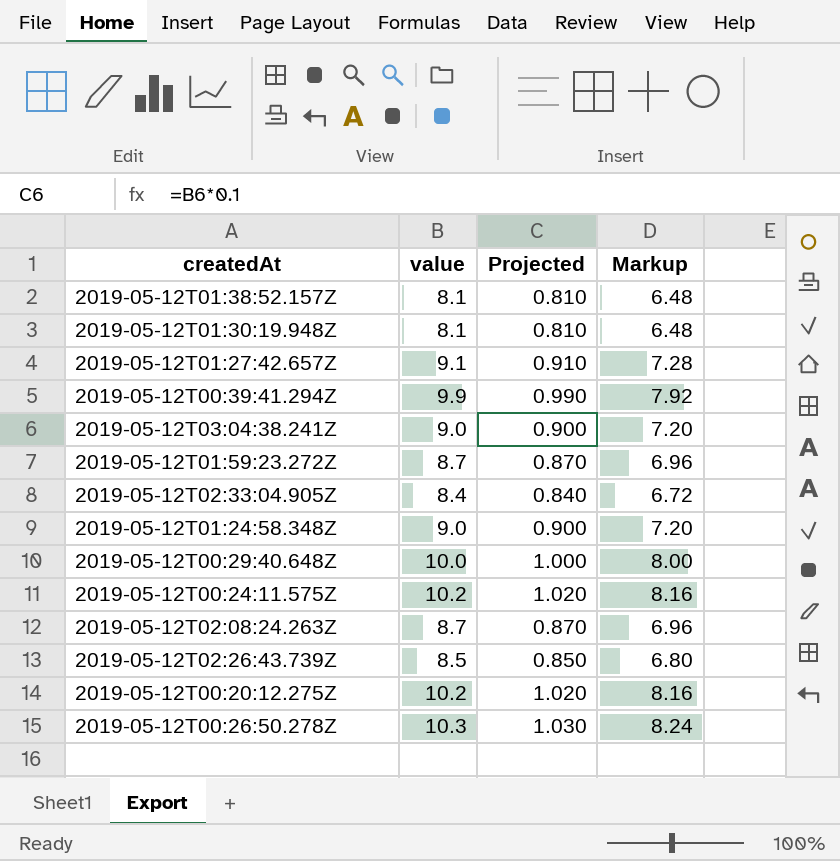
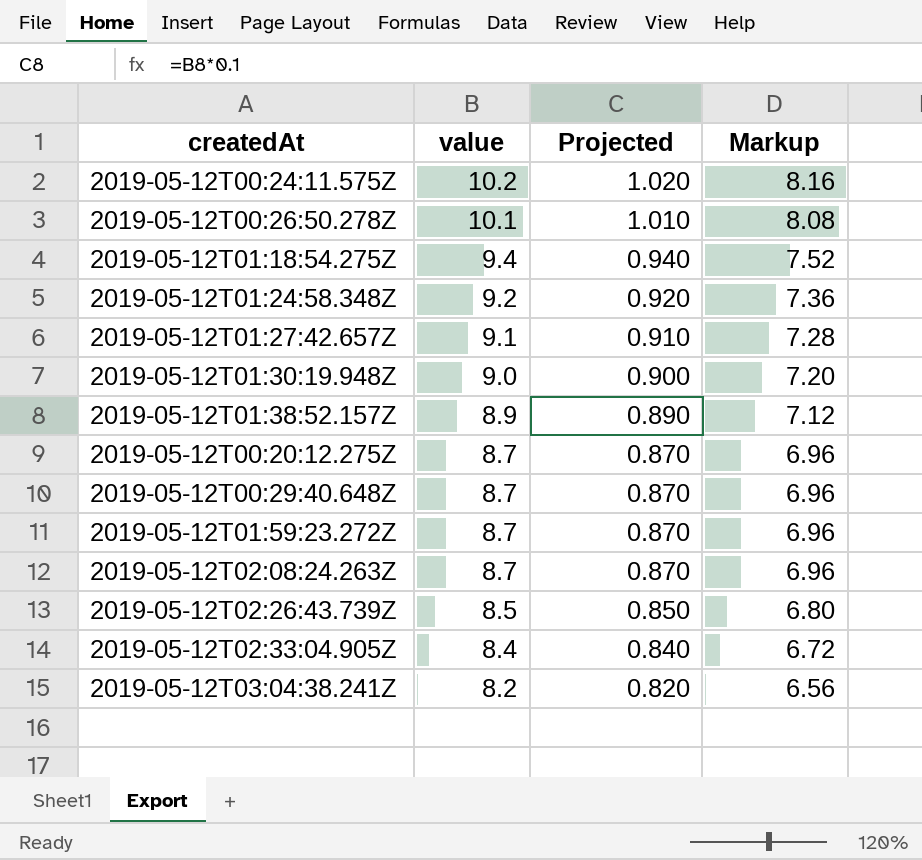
row order: none -> value descending
row 2019-05-12T00:39:41.294Z: 9.9 | 0.990 | 7.92 -> none
2019-05-12T00:26:50.278Z | value: 10.3 -> 10.1
2019-05-12T00:26:50.278Z | Projected: 1.030 -> 1.010
2019-05-12T00:26:50.278Z | Markup: 8.24 -> 8.08
row 2019-05-12T01:18:54.275Z: none -> 9.4 | 0.940 | 7.52
2019-05-12T01:24:58.348Z | value: 9.0 -> 9.2
2019-05-12T01:24:58.348Z | Projected: 0.900 -> 0.920
2019-05-12T01:24:58.348Z | Markup: 7.20 -> 7.36
2019-05-12T01:30:19.948Z | value: 8.1 -> 9.0
2019-05-12T01:30:19.948Z | Projected: 0.810 -> 0.900
2019-05-12T01:30:19.948Z | Markup: 6.48 -> 7.20
2019-05-12T01:38:52.157Z | value: 8.1 -> 8.9
2019-05-12T01:38:52.157Z | Projected: 0.810 -> 0.890
2019-05-12T01:38:52.157Z | Markup: 6.48 -> 7.12
2019-05-12T00:20:12.275Z | value: 10.2 -> 8.7
2019-05-12T00:20:12.275Z | Projected: 1.020 -> 0.870
2019-05-12T00:20:12.275Z | Markup: 8.16 -> 6.96
2019-05-12T00:29:40.648Z | value: 10.0 -> 8.7
2019-05-12T00:29:40.648Z | Projected: 1.000 -> 0.870
2019-05-12T00:29:40.648Z | Markup: 8.00 -> 6.96
2019-05-12T03:04:38.241Z | value: 9.0 -> 8.2
2019-05-12T03:04:38.241Z | Projected: 0.900 -> 0.820
2019-05-12T03:04:38.241Z | Markup: 7.20 -> 6.56

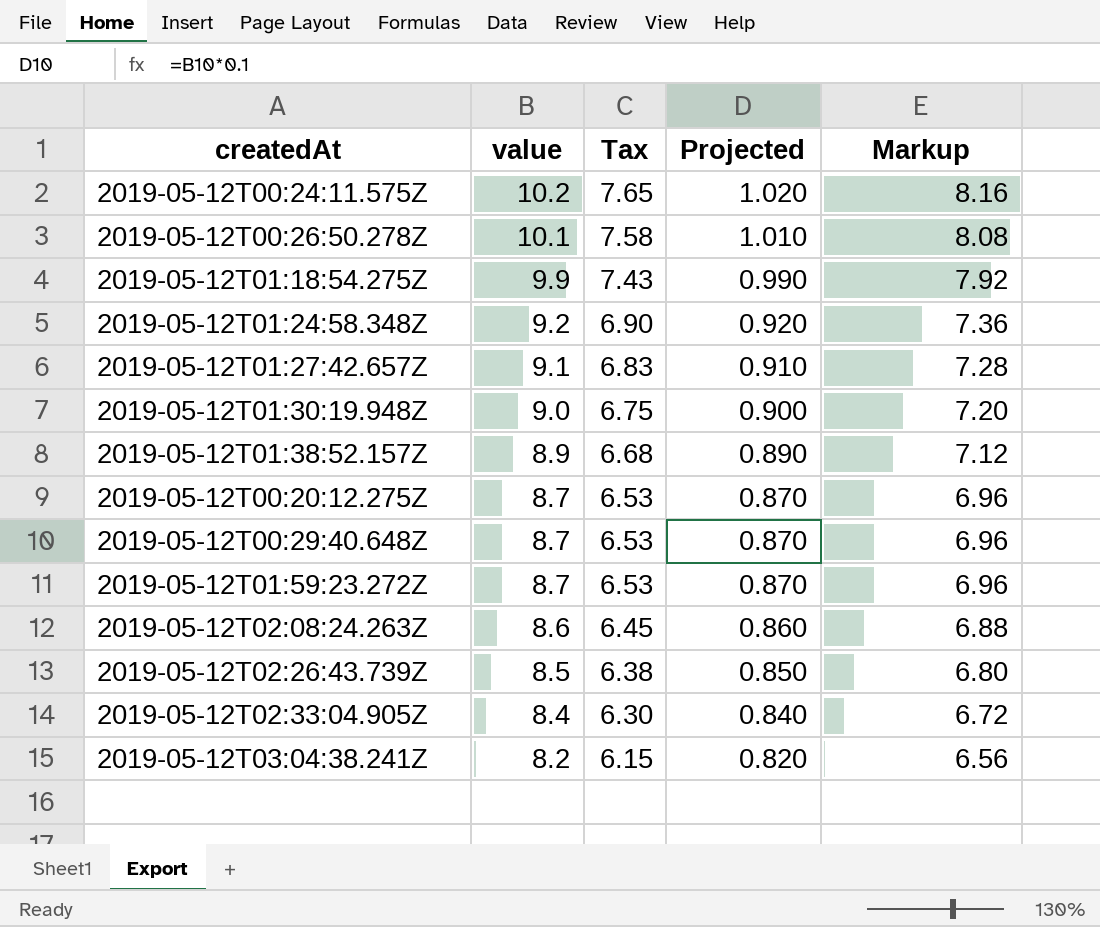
column Tax | formula: none -> [value] * 0.75
2019-05-12T01:18:54.275Z | value: 9.4 -> 9.9
2019-05-12T01:18:54.275Z | Projected: 0.940 -> 0.990
2019-05-12T01:18:54.275Z | Markup: 7.52 -> 7.92
2019-05-12T02:08:24.263Z | value: 8.7 -> 8.6
2019-05-12T02:08:24.263Z | Projected: 0.870 -> 0.860
2019-05-12T02:08:24.263Z | Markup: 6.96 -> 6.88

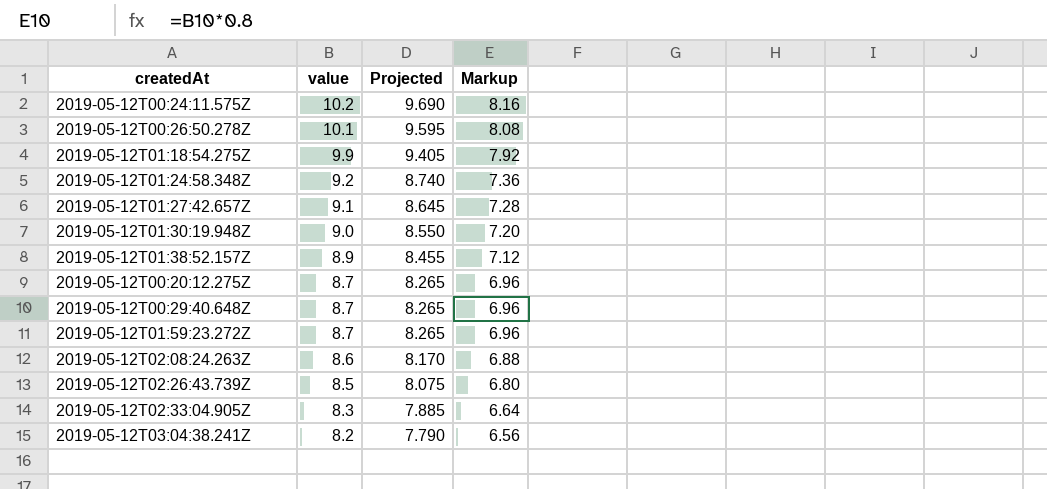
column Tax | formula: [value] * 0.75 -> none
column Projected | formula: [value] * 0.1 -> [value] * 0.95
2019-05-12T02:33:04.905Z | value: 8.4 -> 8.3
2019-05-12T02:33:04.905Z | Markup: 6.72 -> 6.64

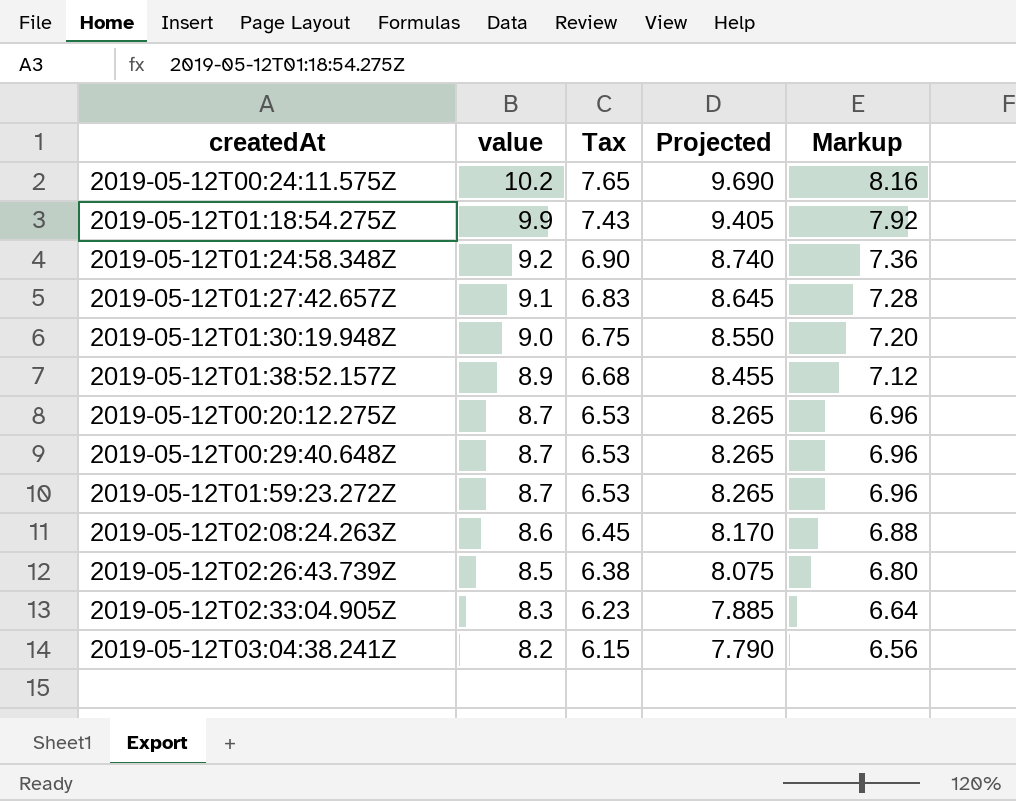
column Tax | formula: none -> [value] * 0.75
row 2019-05-12T00:26:50.278Z: 10.1 | 9.595 | 8.08 -> none

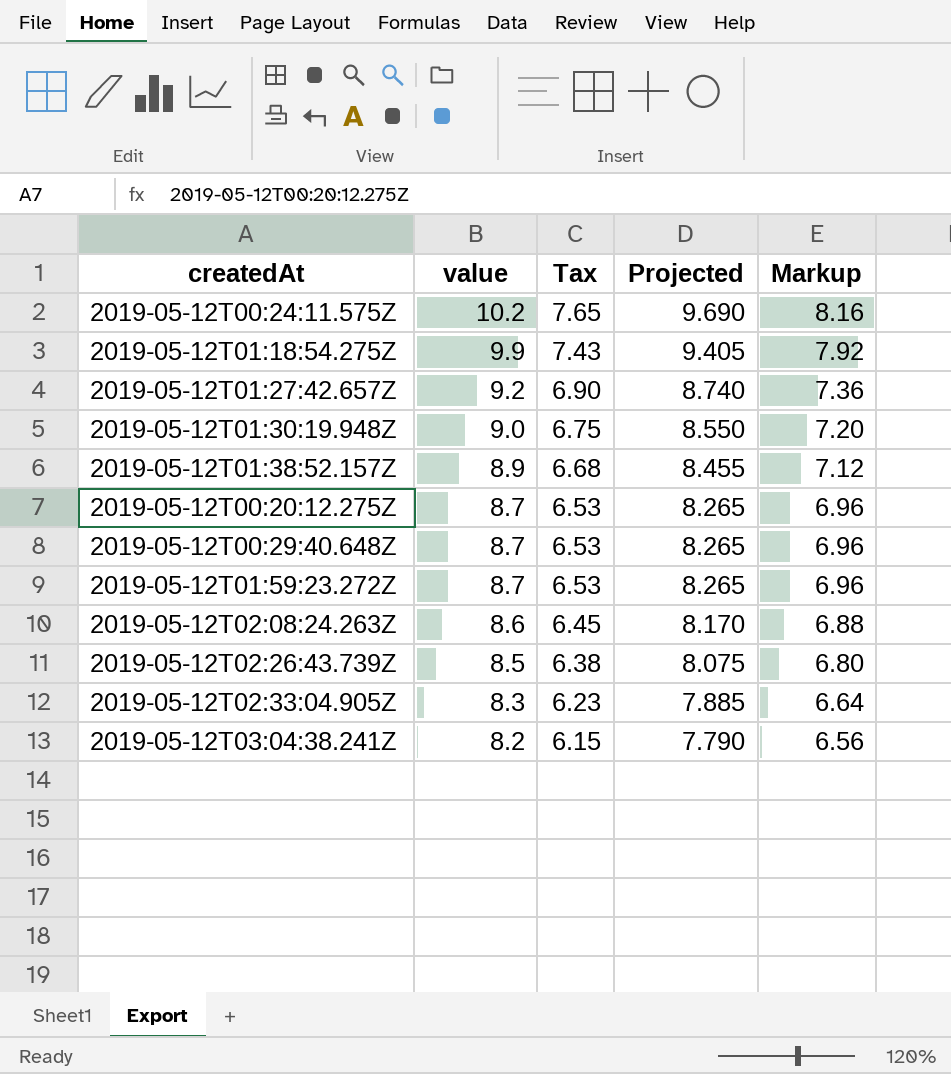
row 2019-05-12T01:24:58.348Z: 9.2 | 6.90 | 8.740 | 7.36 -> none
2019-05-12T01:27:42.657Z | value: 9.1 -> 9.2
2019-05-12T01:27:42.657Z | Tax: 6.83 -> 6.90
2019-05-12T01:27:42.657Z | Projected: 8.645 -> 8.740
2019-05-12T01:27:42.657Z | Markup: 7.28 -> 7.36

